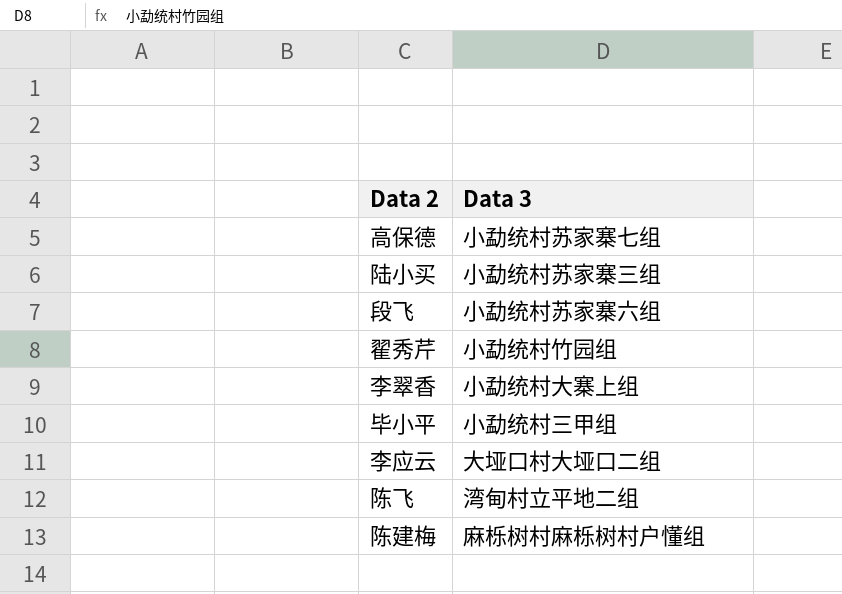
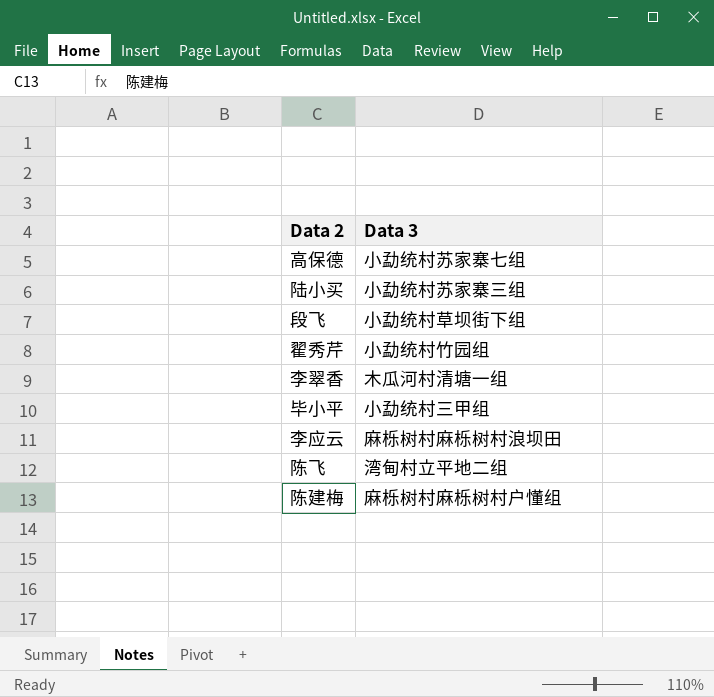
段飞 | Data 3: 小勐统村苏家寨六组 -> 小勐统村草坝街下组
李翠香 | Data 3: 小勐统村大寨上组 -> 木瓜河村清塘一组
李应云 | Data 3: 大垭口村大垭口二组 -> 麻栎树村麻栎树村浪坝田

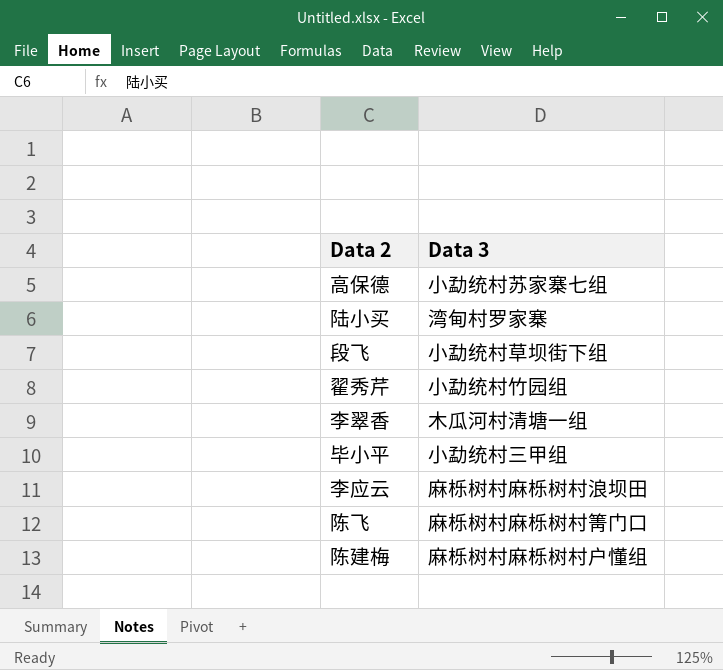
陆小买 | Data 3: 小勐统村苏家寨三组 -> 湾甸村罗家寨
陈飞 | Data 3: 湾甸村立平地二组 -> 麻栎树村麻栎树村箐门口

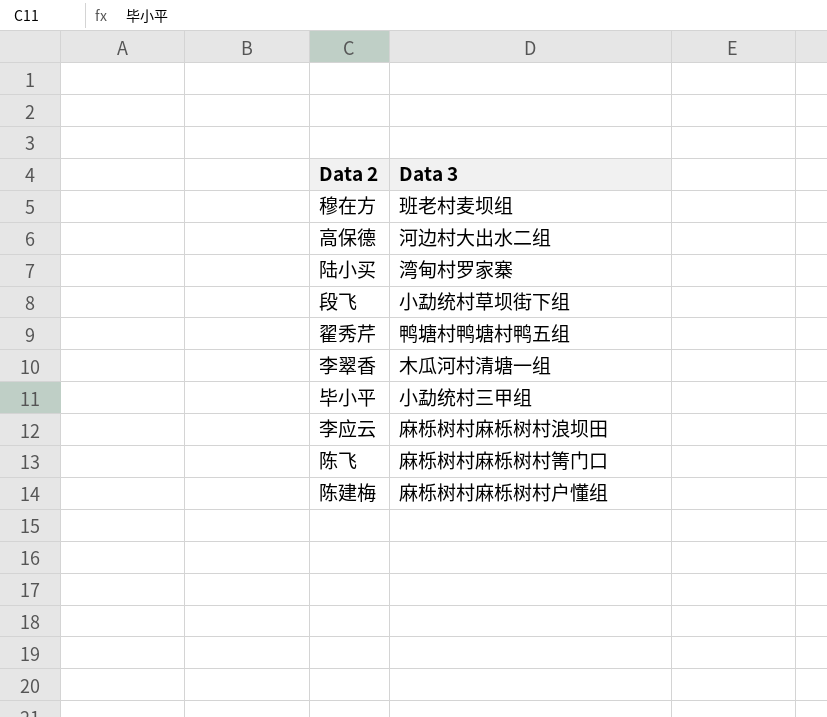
row 穆在方: none -> 班老村麦坝组
高保德 | Data 3: 小勐统村苏家寨七组 -> 河边村大出水二组
翟秀芹 | Data 3: 小勐统村竹园组 -> 鸭塘村鸭塘村鸭五组

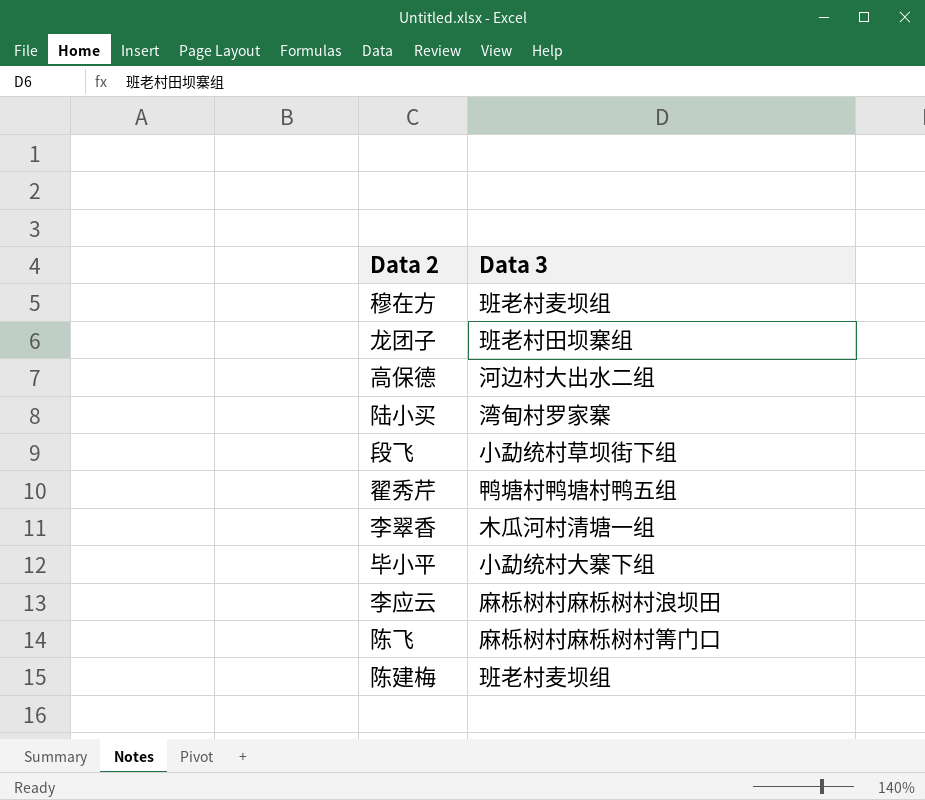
row 龙团子: none -> 班老村田坝寨组
毕小平 | Data 3: 小勐统村三甲组 -> 小勐统村大寨下组
陈建梅 | Data 3: 麻栎树村麻栎树村户懂组 -> 班老村麦坝组

